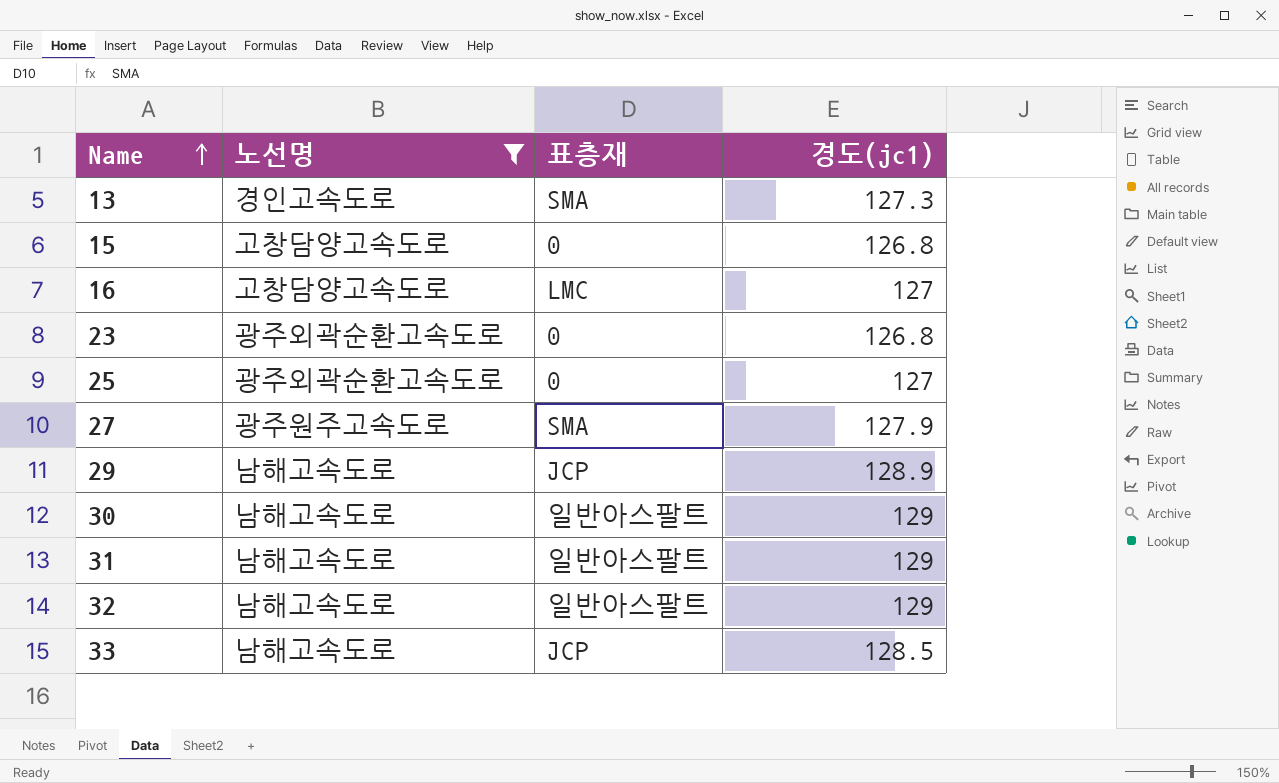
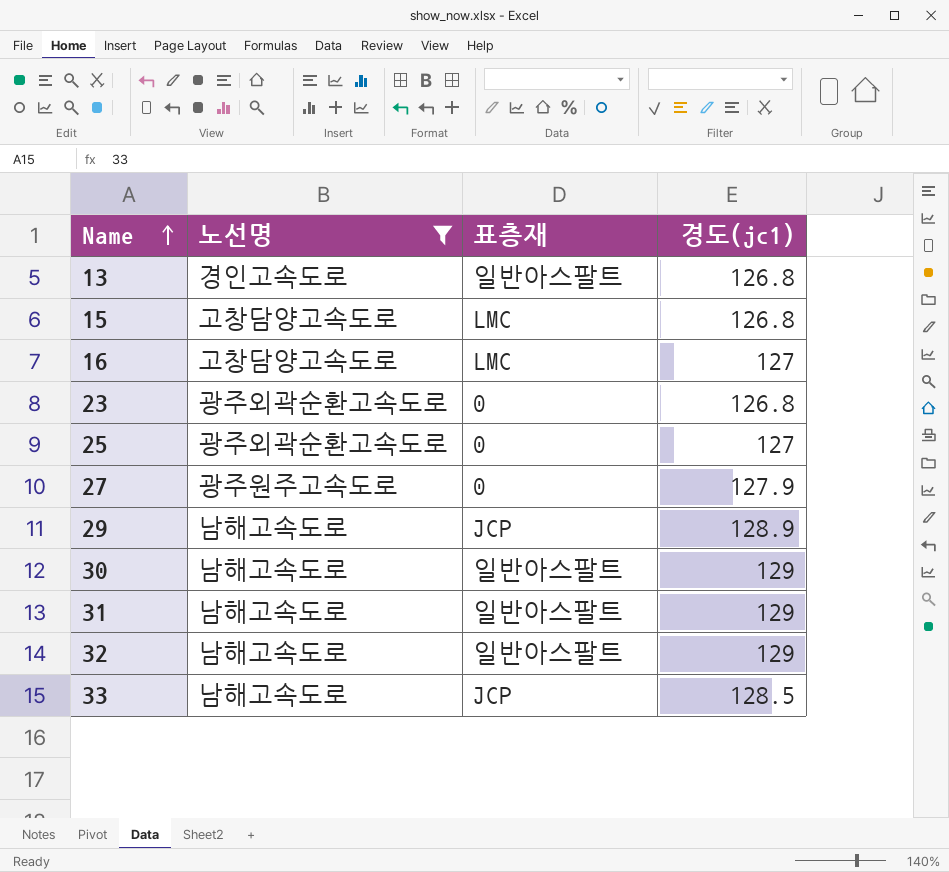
13 | 표층재: SMA -> 일반아스팔트
13 | 경도(jc1): 127.3 -> 126.8
15 | 표층재: 0 -> LMC
27 | 표층재: SMA -> 0

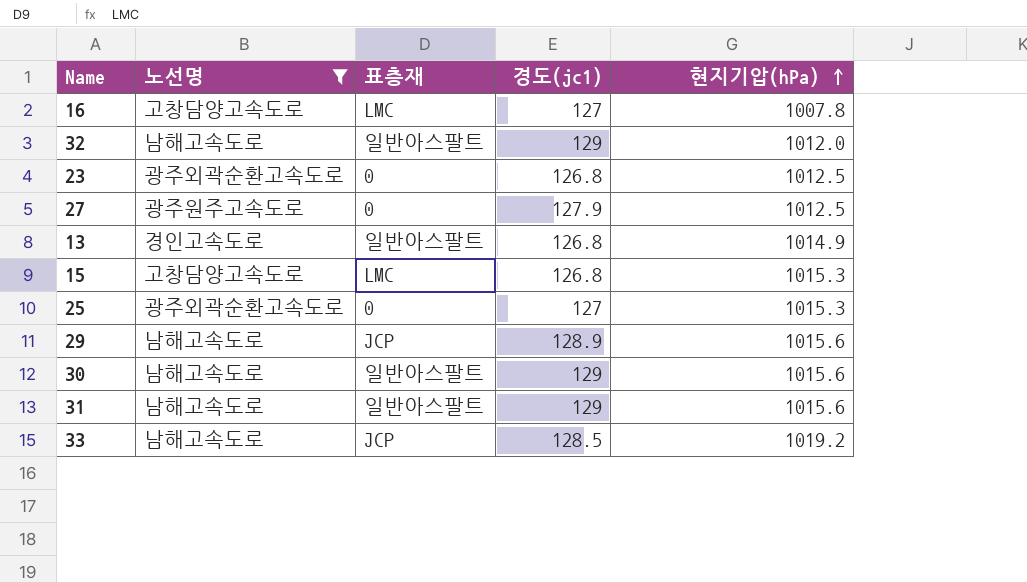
row order: Name ascending -> 현지기압(hPa) ascending
column 현지기압(hPa) | position: none -> 5

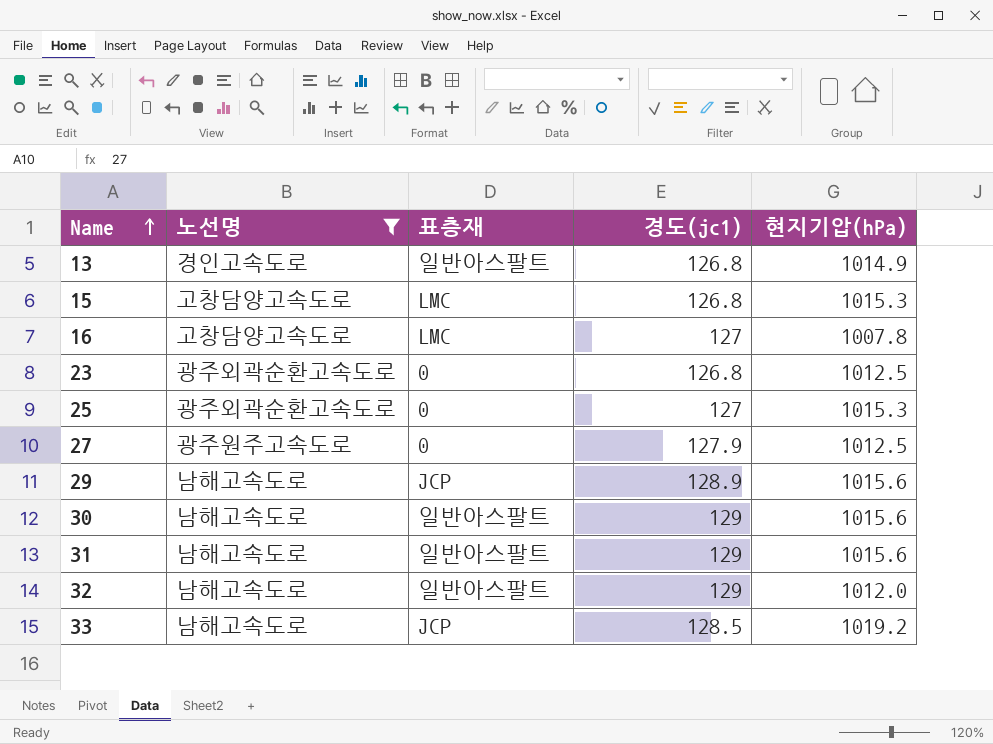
row order: 현지기압(hPa) ascending -> Name ascending

